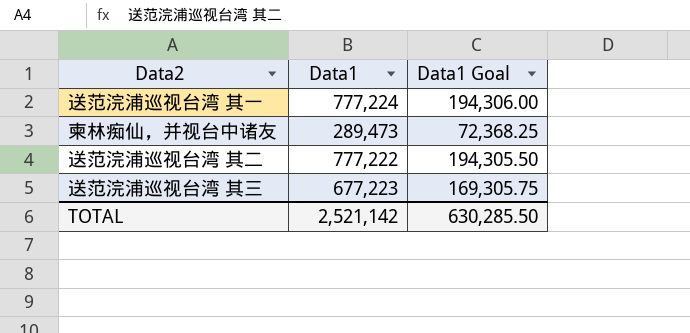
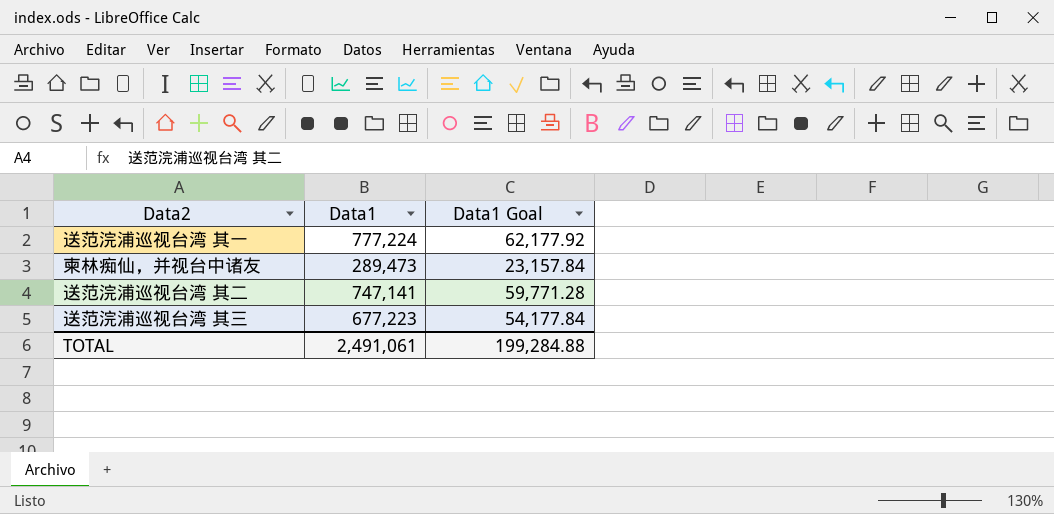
column Data1 Goal | formula: [Data1] * 0.25 -> [Data1] * 0.08
送范浣浦巡视台湾 其二 | Data1: 777,222 -> 747,141
TOTAL | Data1: 2,521,142 -> 2,491,061
TOTAL | Data1 Goal: 630,285.50 -> 199,284.88

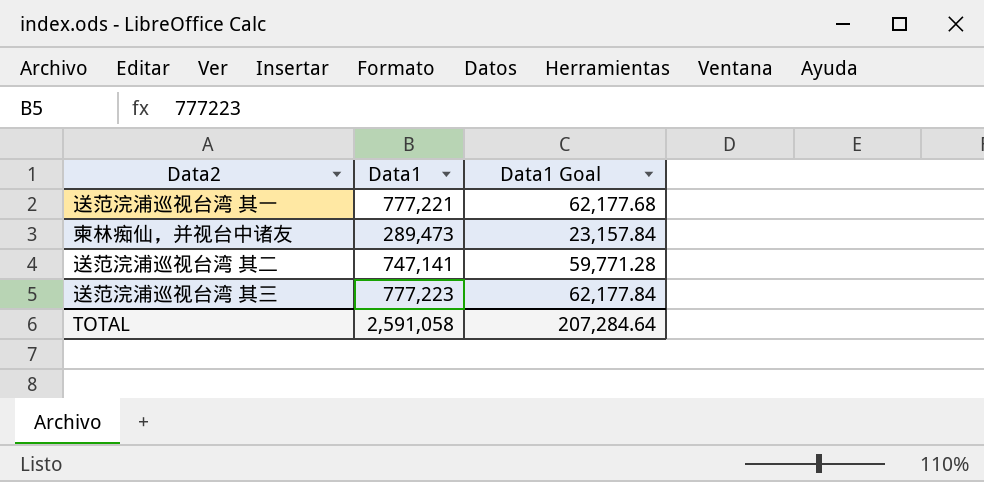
送范浣浦巡视台湾 其一 | Data1: 777,224 -> 777,221
送范浣浦巡视台湾 其一 | Data1 Goal: 62,177.92 -> 62,177.68
送范浣浦巡视台湾 其三 | Data1: 677,223 -> 777,223
送范浣浦巡视台湾 其三 | Data1 Goal: 54,177.84 -> 62,177.84
TOTAL | Data1: 2,491,061 -> 2,591,058
TOTAL | Data1 Goal: 199,284.88 -> 207,284.64

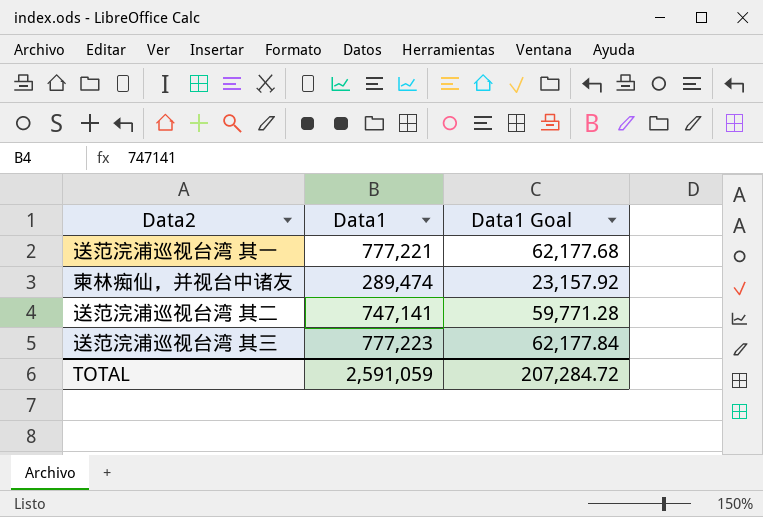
柬林痴仙，并视台中诸友 | Data1: 289,473 -> 289,474
柬林痴仙，并视台中诸友 | Data1 Goal: 23,157.84 -> 23,157.92
TOTAL | Data1: 2,591,058 -> 2,591,059
TOTAL | Data1 Goal: 207,284.64 -> 207,284.72

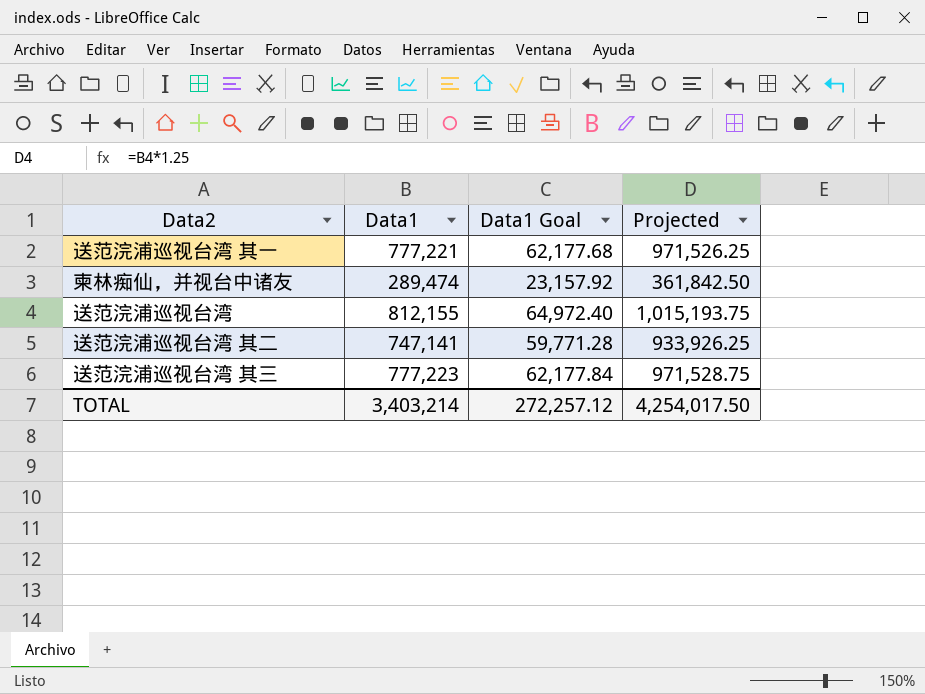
column Projected | formula: none -> [Data1] * 1.25
row 送范浣浦巡视台湾: none -> 812,155 | 64,972.40 | 1,015,193.75
TOTAL | Data1: 2,591,059 -> 3,403,214
TOTAL | Data1 Goal: 207,284.72 -> 272,257.12

